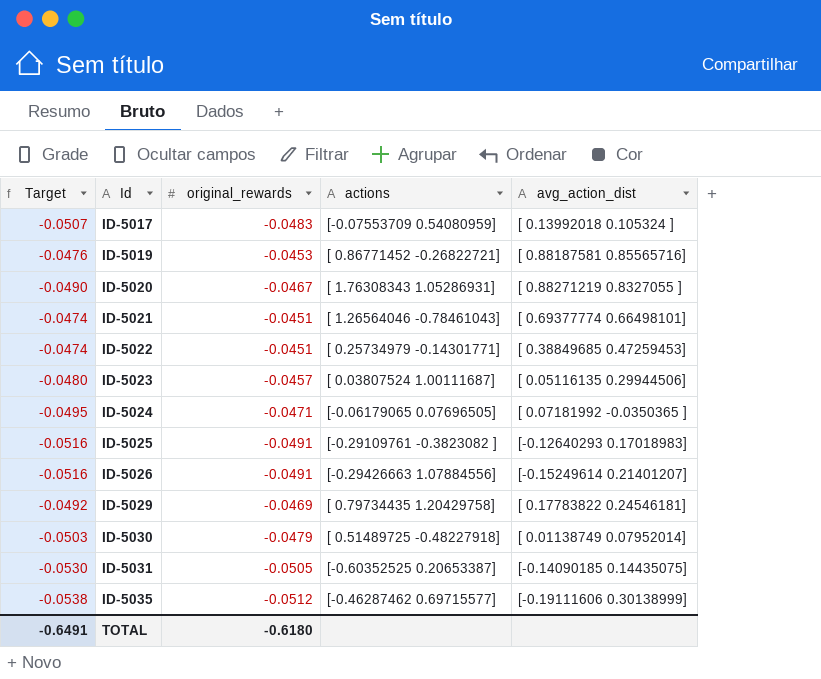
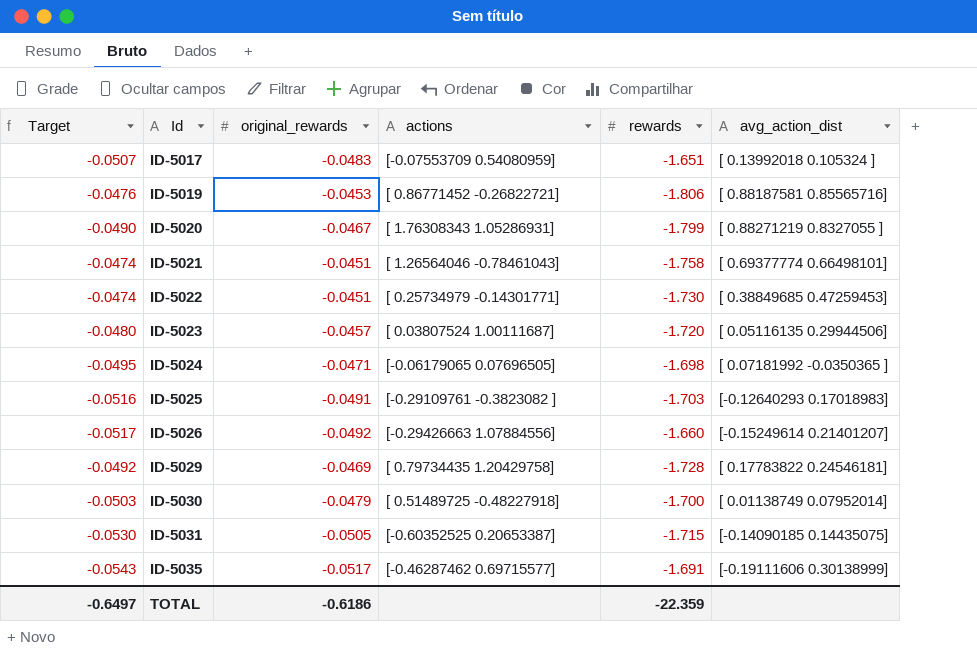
column rewards | position: none -> 5
ID-5026 | Target: -0.0516 -> -0.0517
ID-5026 | original_rewards: -0.0491 -> -0.0492
ID-5035 | Target: -0.0538 -> -0.0543
ID-5035 | original_rewards: -0.0512 -> -0.0517
TOTAL | Target: -0.6491 -> -0.6497
TOTAL | original_rewards: -0.6180 -> -0.6186

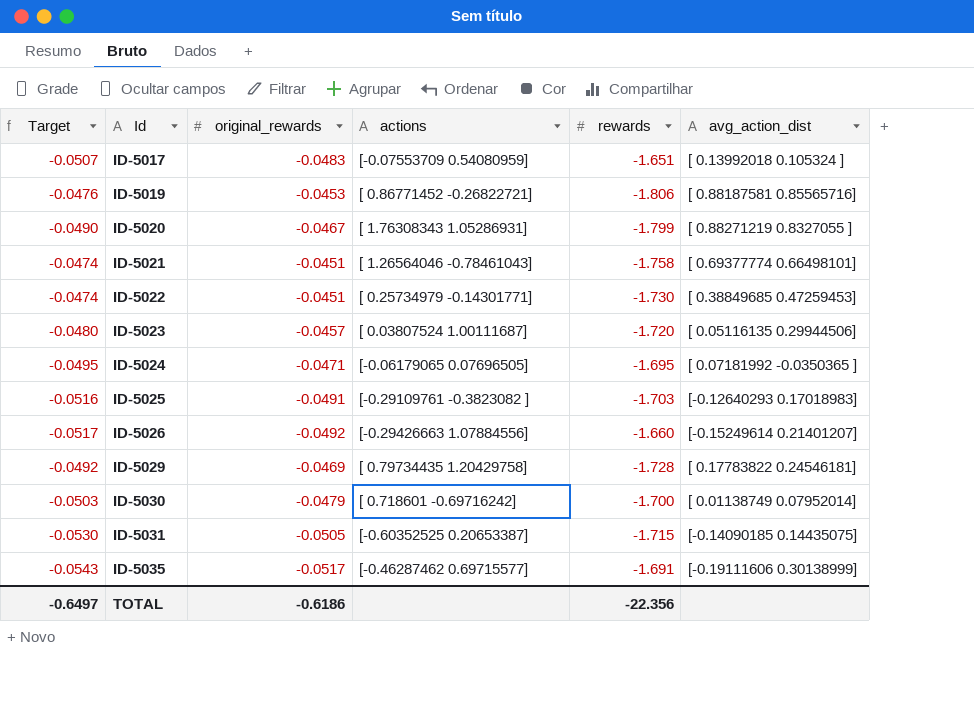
ID-5024 | rewards: -1.698 -> -1.695
ID-5030 | actions: [ 0.51489725 -0.48227918] -> [ 0.718601 -0.69716242]
TOTAL | rewards: -22.359 -> -22.356

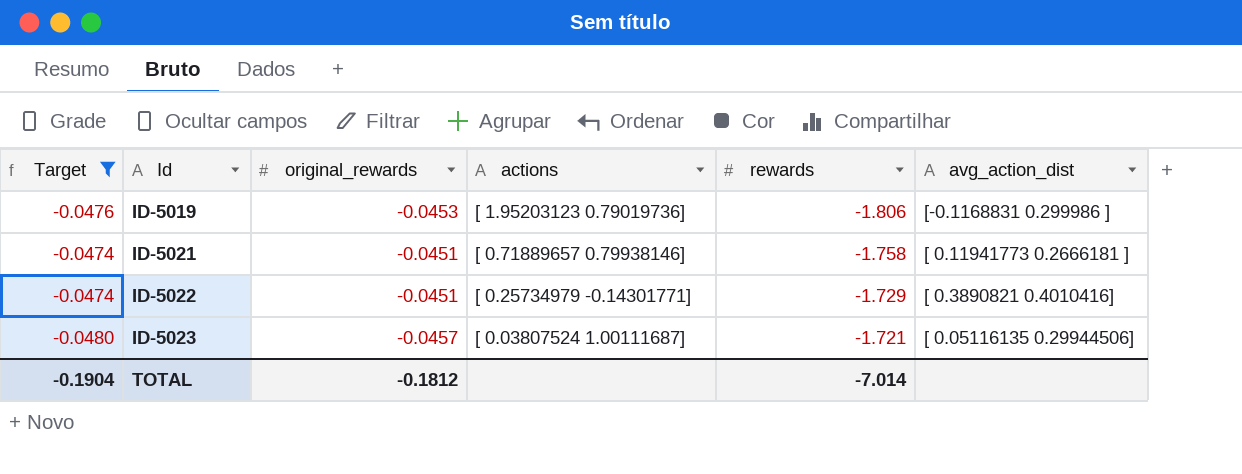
filter: none -> Target >= -0.0480
ID-5019 | actions: [ 0.86771452 -0.26822721] -> [ 1.95203123 0.79019736]
ID-5019 | avg_action_dist: [ 0.88187581 0.85565716] -> [-0.1168831 0.299986 ]
ID-5021 | actions: [ 1.26564046 -0.78461043] -> [ 0.71889657 0.79938146]
ID-5021 | avg_action_dist: [ 0.69377774 0.66498101] -> [ 0.11941773 0.2666181 ]
ID-5022 | rewards: -1.730 -> -1.729
ID-5022 | avg_action_dist: [ 0.38849685 0.47259453] -> [ 0.3890821 0.4010416]
ID-5023 | rewards: -1.720 -> -1.721
TOTAL | Target: -0.6497 -> -0.1904
TOTAL | original_rewards: -0.6186 -> -0.1812
TOTAL | rewards: -22.356 -> -7.014

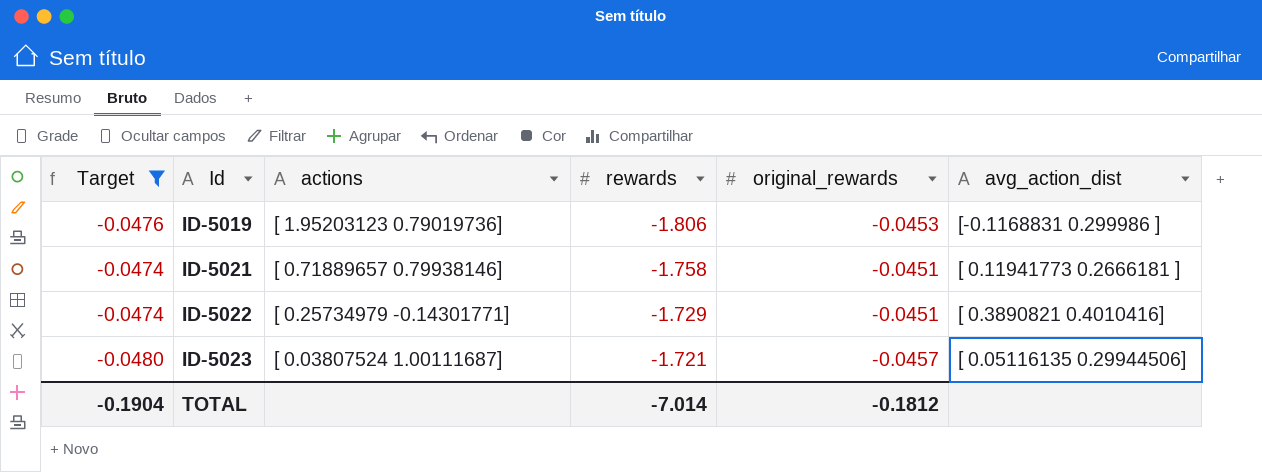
column original_rewards | position: 3 -> 5

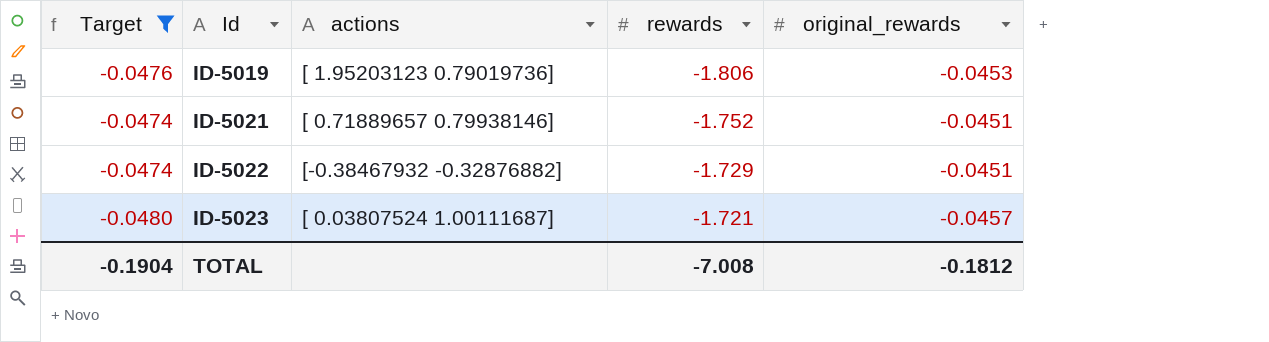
column avg_action_dist | position: 6 -> none
ID-5021 | rewards: -1.758 -> -1.752
ID-5022 | actions: [ 0.25734979 -0.14301771] -> [-0.38467932 -0.32876882]
TOTAL | rewards: -7.014 -> -7.008

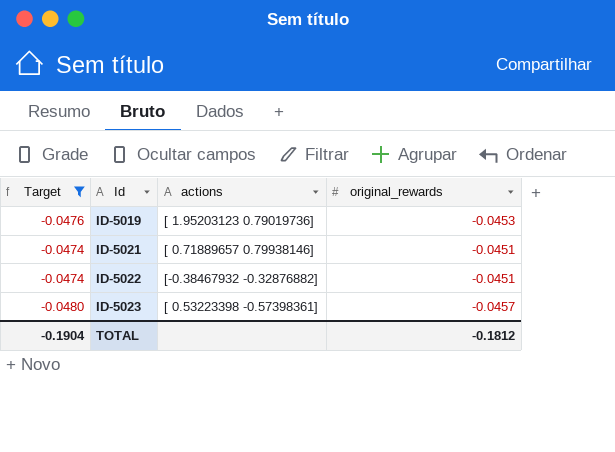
column rewards | position: 4 -> none
ID-5023 | actions: [ 0.03807524 1.00111687] -> [ 0.53223398 -0.57398361]

